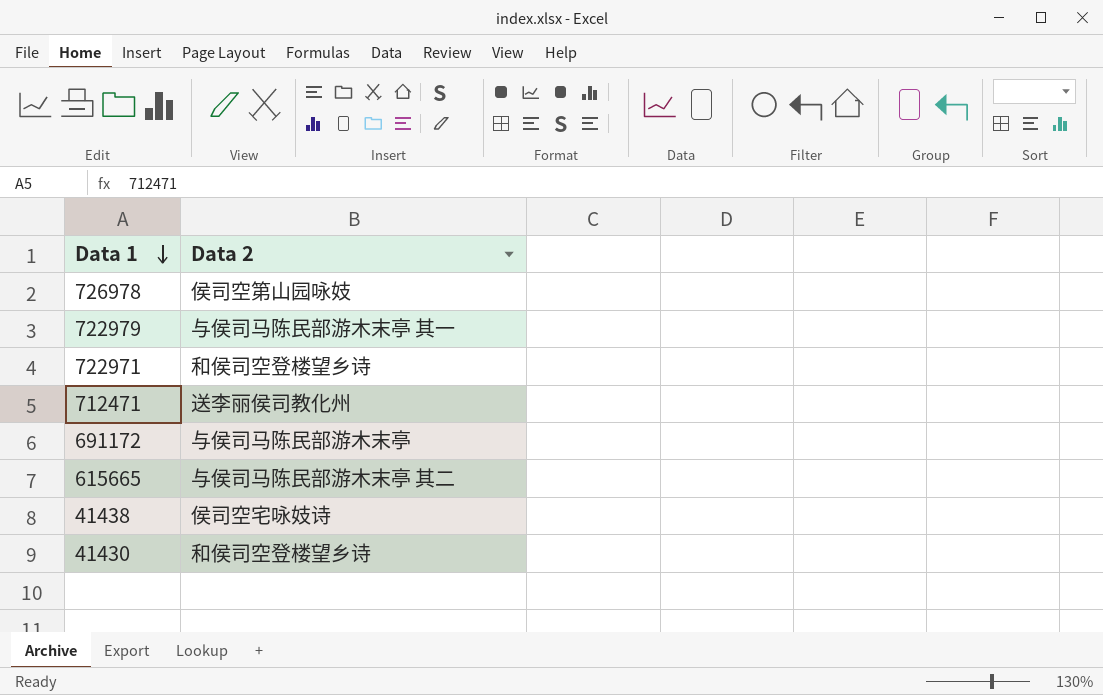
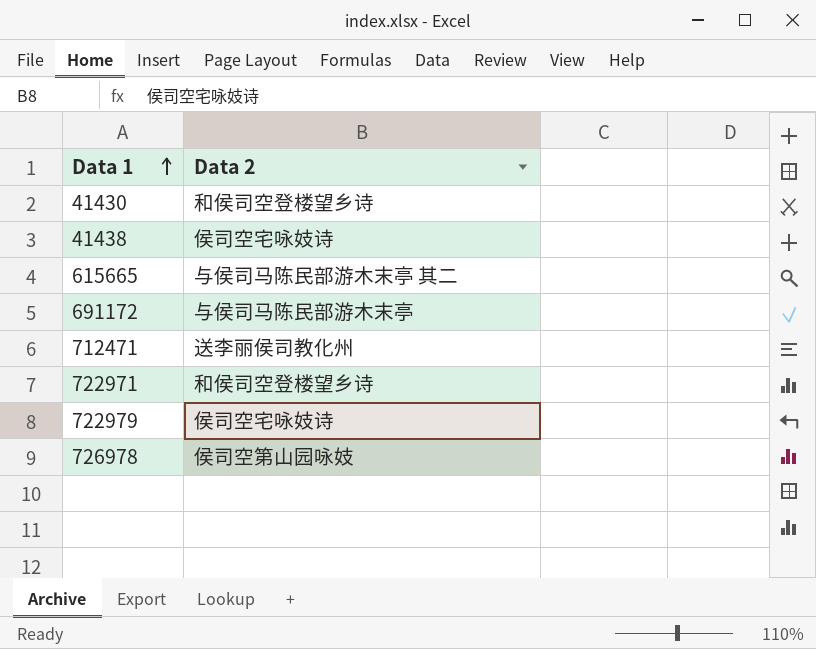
row order: Data 1 descending -> Data 1 ascending
722979 | Data 2: 与侯司马陈民部游木末亭 其一 -> 侯司空宅咏妓诗

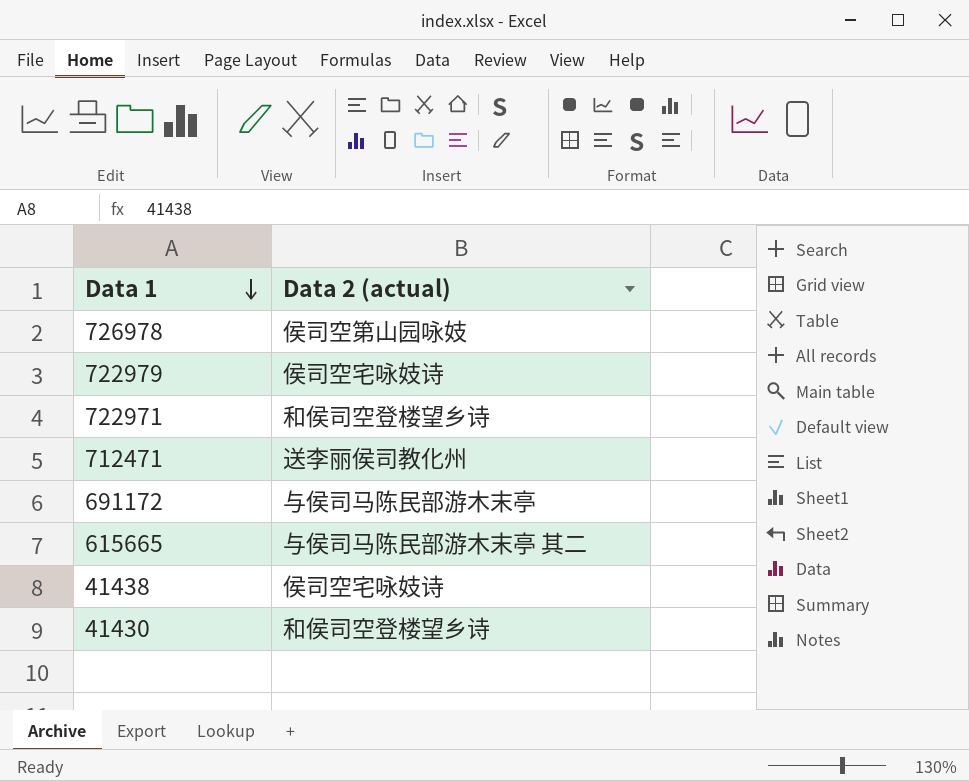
row order: Data 1 ascending -> Data 1 descending
column name: Data 2 -> Data 2 (actual)

